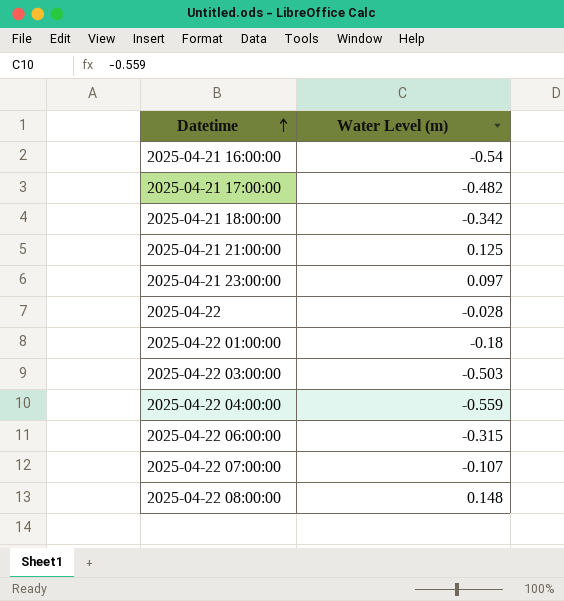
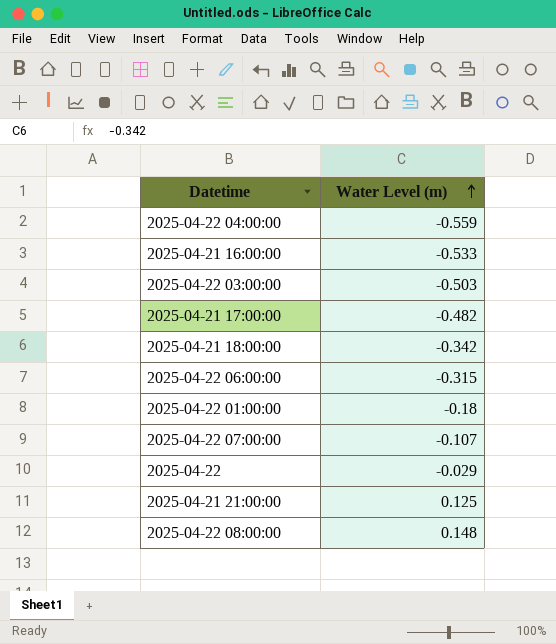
row order: Datetime ascending -> Water Level (m) ascending
row 2025-04-21 23:00:00: 0.097 -> none
2025-04-21 16:00:00 | Water Level (m): -0.54 -> -0.533
2025-04-22 | Water Level (m): -0.028 -> -0.029

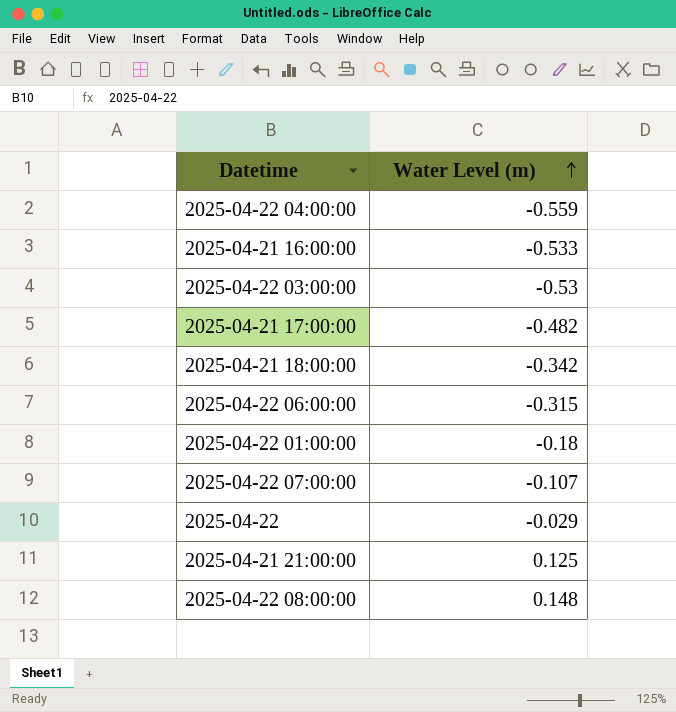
2025-04-22 03:00:00 | Water Level (m): -0.503 -> -0.53

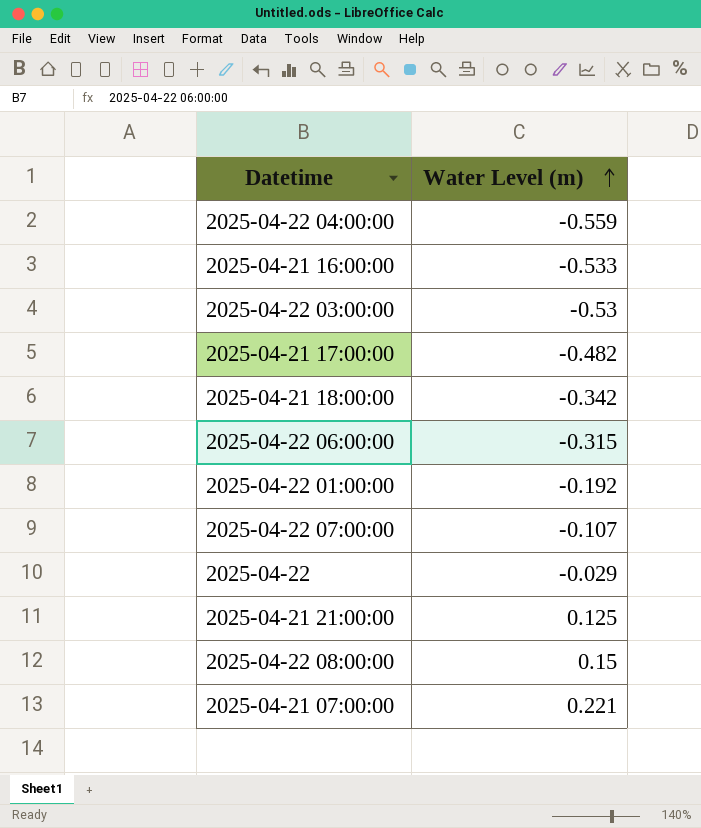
2025-04-22 01:00:00 | Water Level (m): -0.18 -> -0.192
2025-04-22 08:00:00 | Water Level (m): 0.148 -> 0.15
row 2025-04-21 07:00:00: none -> 0.221

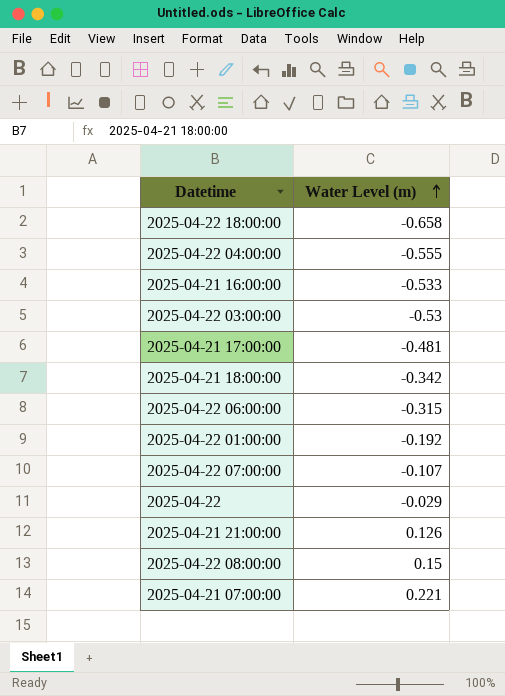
row 2025-04-22 18:00:00: none -> -0.658
2025-04-22 04:00:00 | Water Level (m): -0.559 -> -0.555
2025-04-21 17:00:00 | Water Level (m): -0.482 -> -0.481
2025-04-21 21:00:00 | Water Level (m): 0.125 -> 0.126

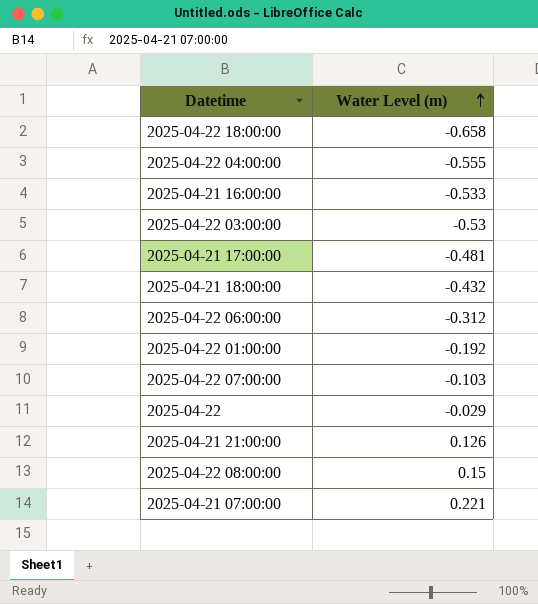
2025-04-21 18:00:00 | Water Level (m): -0.342 -> -0.432
2025-04-22 06:00:00 | Water Level (m): -0.315 -> -0.312
2025-04-22 07:00:00 | Water Level (m): -0.107 -> -0.103

